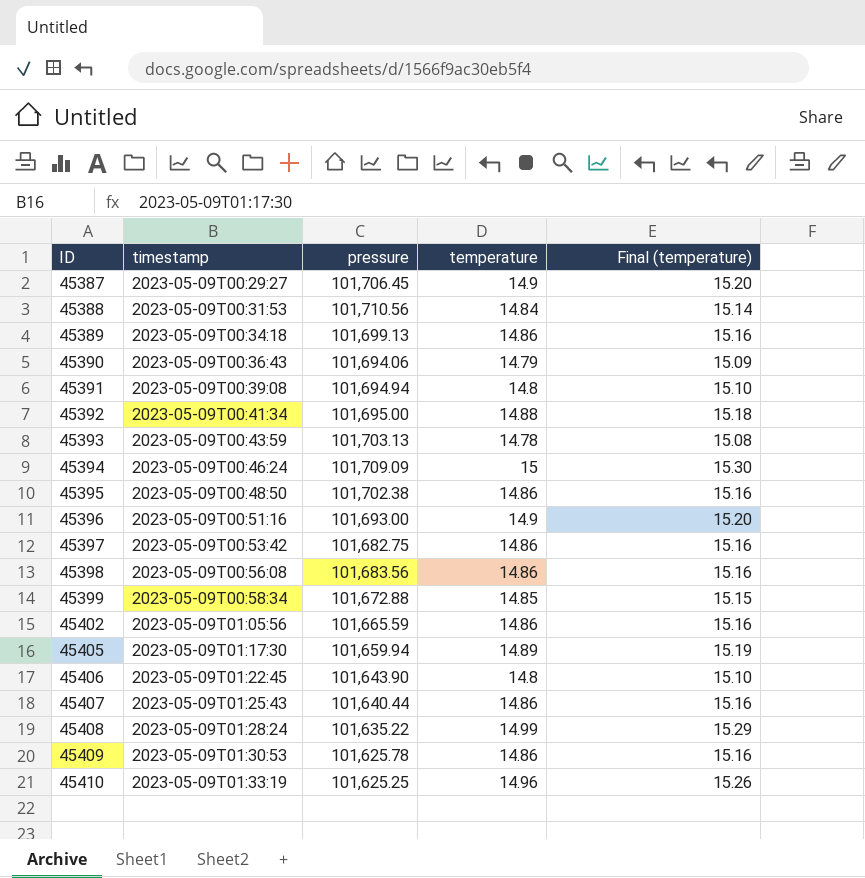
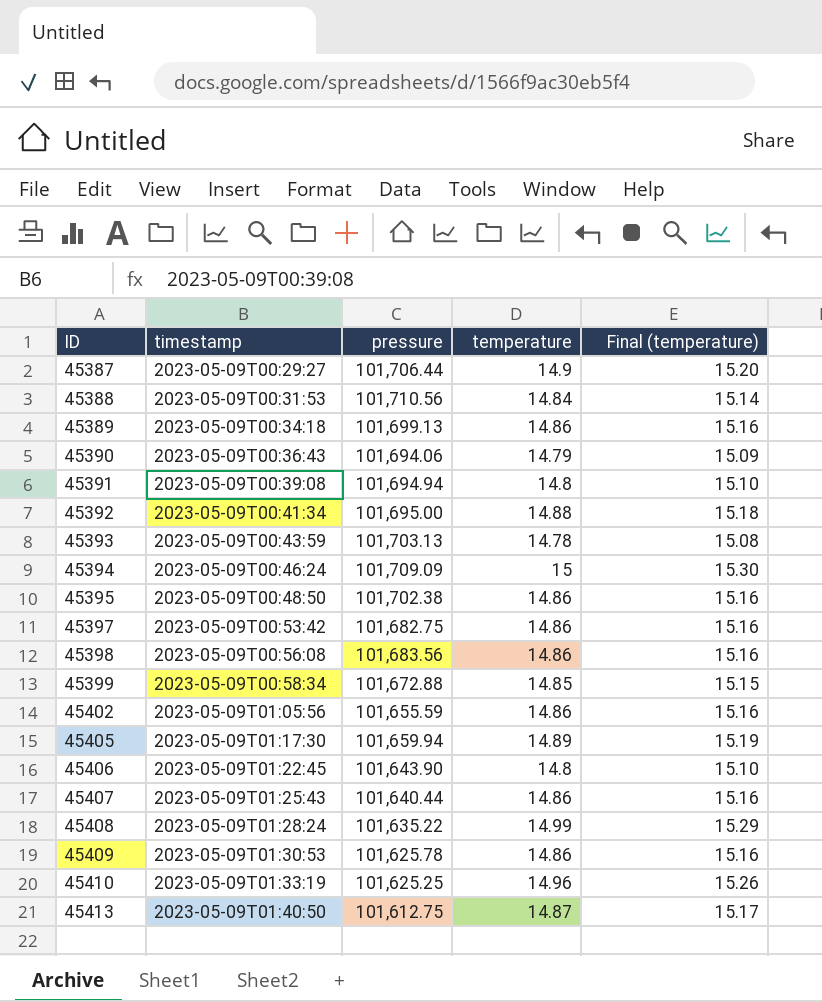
row 45396: 2023-05-09T00:51:16 | 101,693.00 | 14.9 | 15.20 -> none
45387 | pressure: 101,706.45 -> 101,706.44
45402 | pressure: 101,665.59 -> 101,655.59
row 45413: none -> 2023-05-09T01:40:50 | 101,612.75 | 14.87 | 15.17

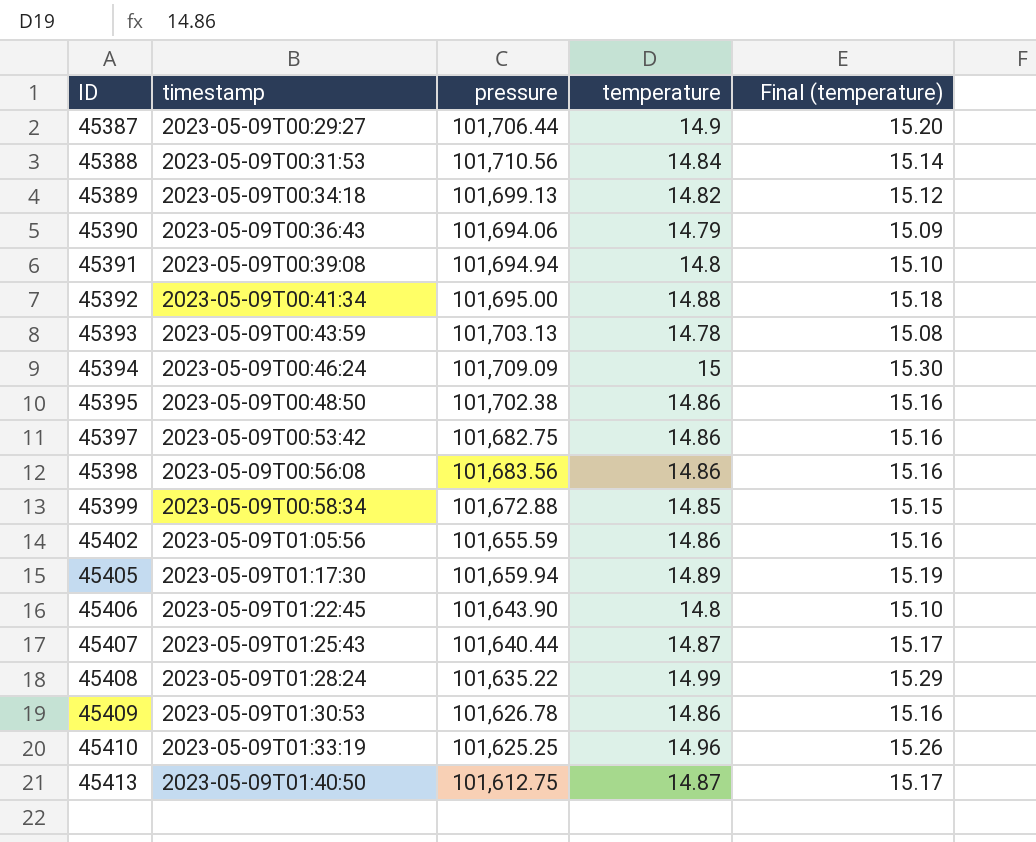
45389 | temperature: 14.86 -> 14.82
45389 | Final (temperature): 15.16 -> 15.12
45407 | temperature: 14.86 -> 14.87
45407 | Final (temperature): 15.16 -> 15.17
45409 | pressure: 101,625.78 -> 101,626.78

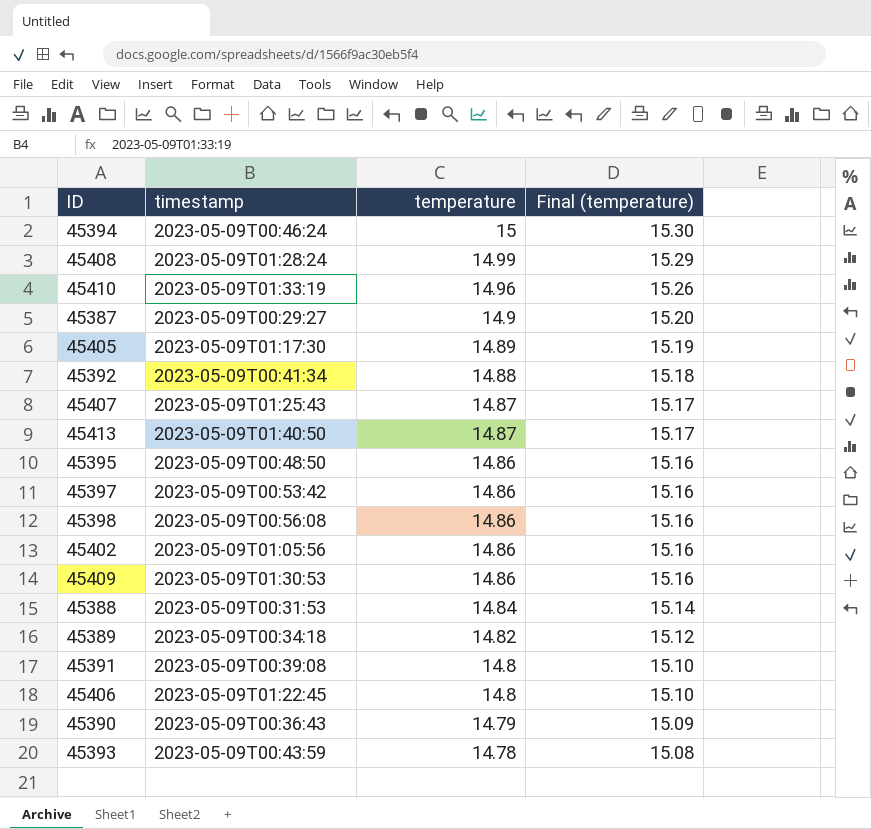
row order: ID ascending -> temperature descending
column pressure | position: 3 -> none
row 45399: 2023-05-09T00:58:34 | 101,672.88 | 14.85 | 15.15 -> none

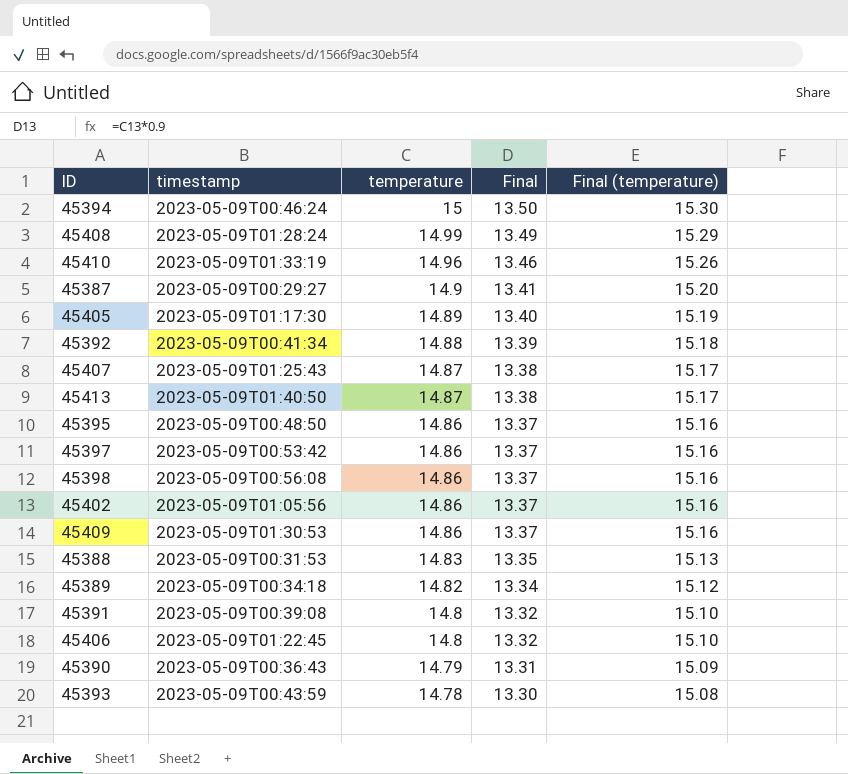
column Final | formula: none -> [temperature] * 0.9
45388 | temperature: 14.84 -> 14.83
45388 | Final (temperature): 15.14 -> 15.13

